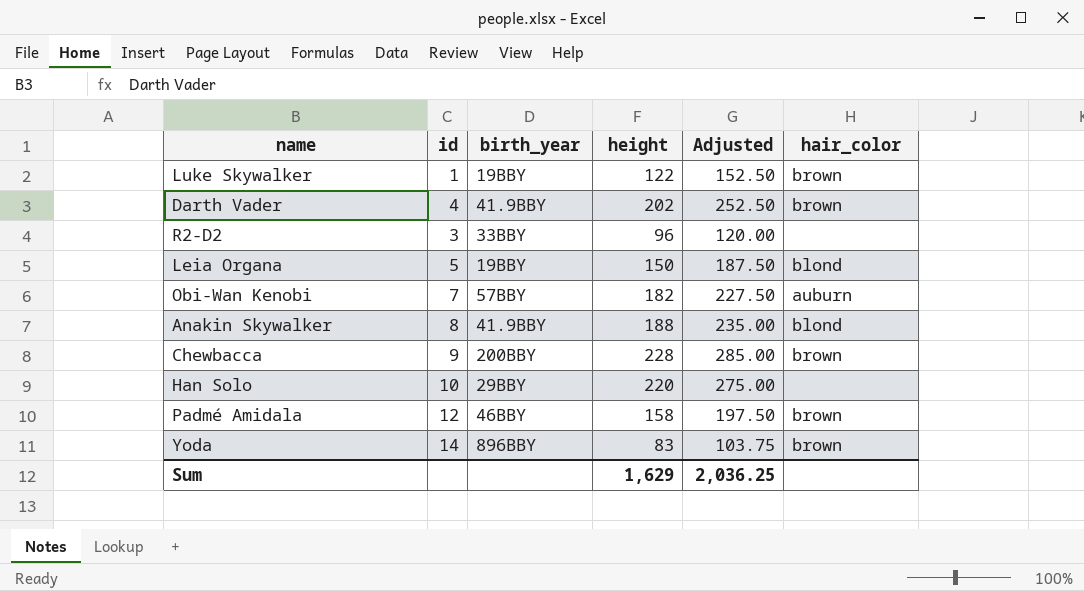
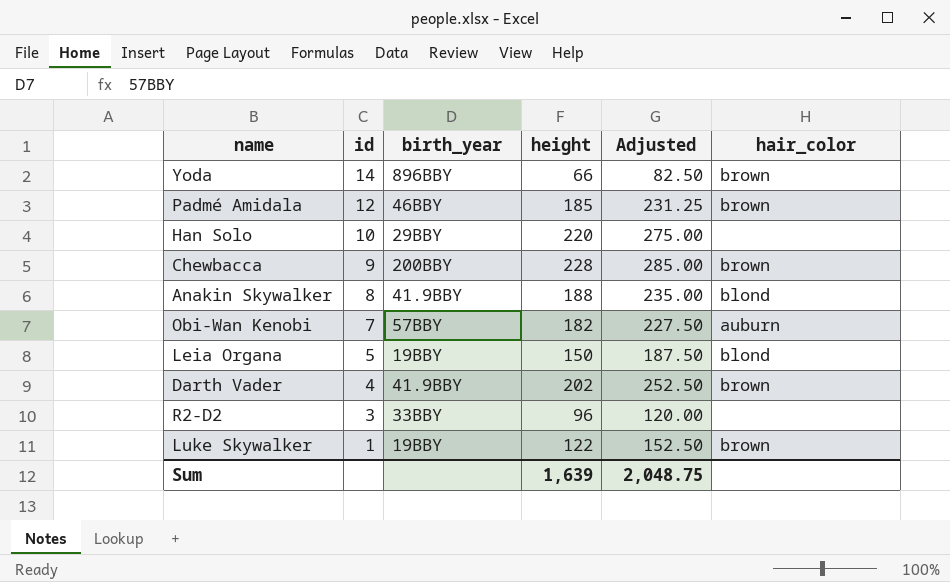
row order: none -> id descending
Yoda | height: 83 -> 66
Yoda | Adjusted: 103.75 -> 82.50
Padmé Amidala | height: 158 -> 185
Padmé Amidala | Adjusted: 197.50 -> 231.25
Sum | height: 1,629 -> 1,639
Sum | Adjusted: 2,036.25 -> 2,048.75

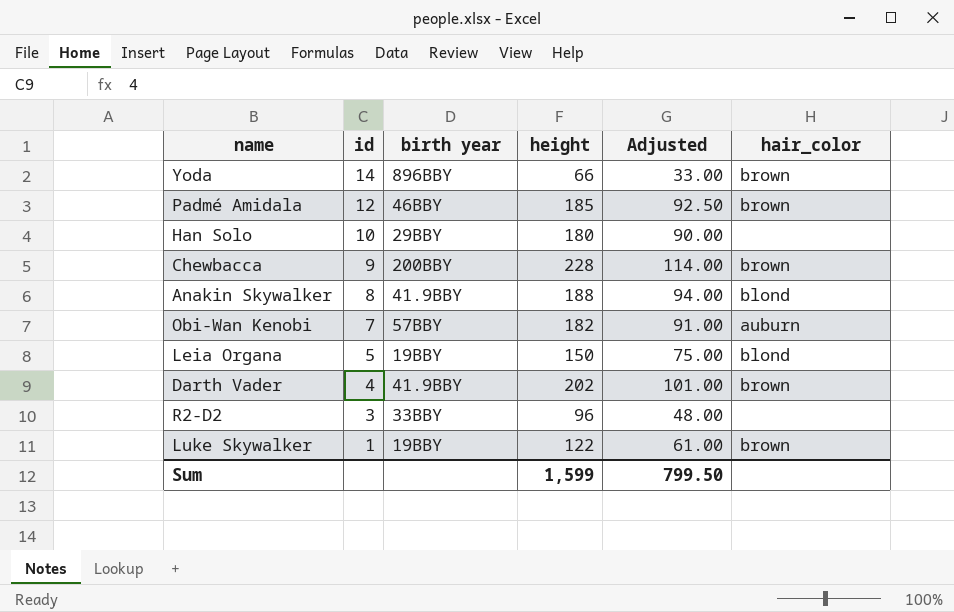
column name: birth_year -> birth year
column Adjusted | formula: [height] * 1.25 -> [height] * 0.5
Han Solo | height: 220 -> 180
Sum | height: 1,639 -> 1,599
Sum | Adjusted: 2,048.75 -> 799.50

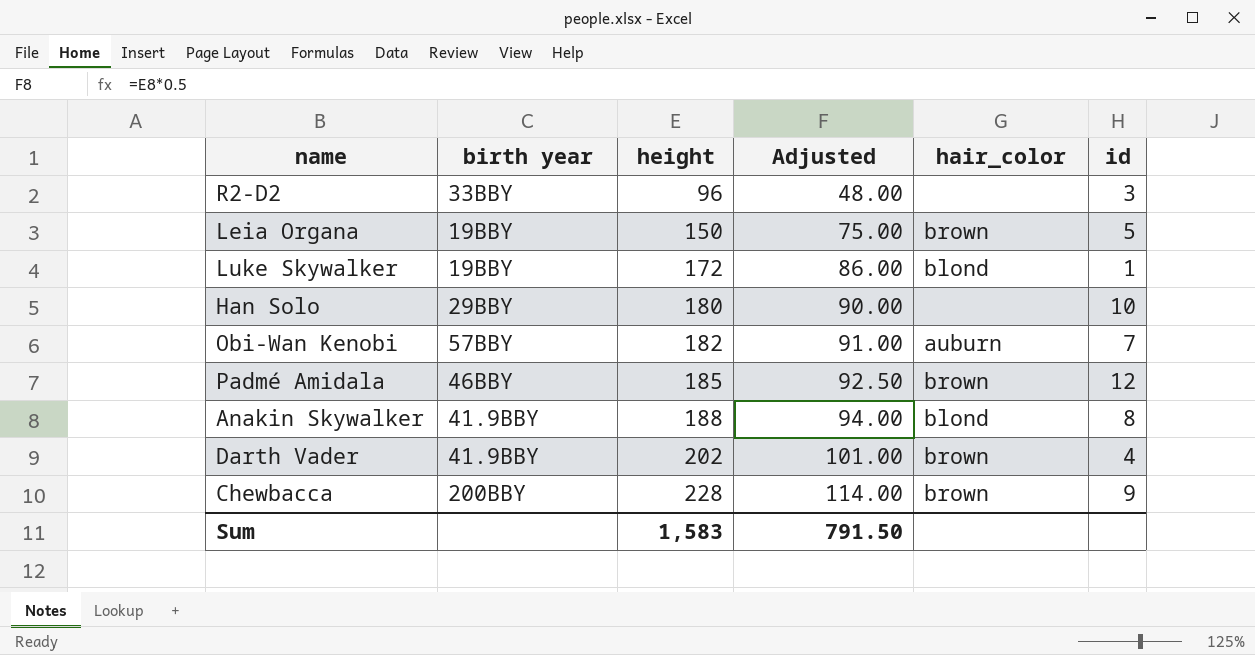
row order: id descending -> height ascending
column id | position: 2 -> 6
row Yoda: 14 | 896BBY | 66 | 33.00 | brown -> none
Leia Organa | hair_color: blond -> brown
Luke Skywalker | height: 122 -> 172
Luke Skywalker | Adjusted: 61.00 -> 86.00
Luke Skywalker | hair_color: brown -> blond
Sum | height: 1,599 -> 1,583
Sum | Adjusted: 799.50 -> 791.50

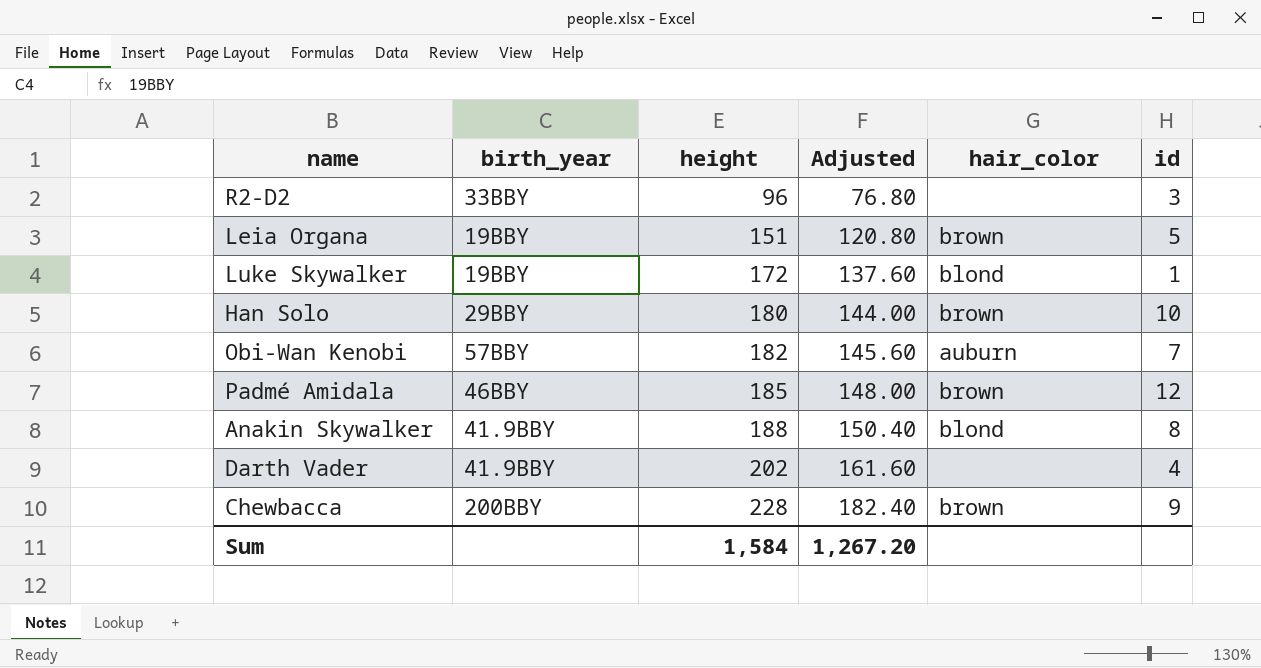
column name: birth year -> birth_year
column Adjusted | formula: [height] * 0.5 -> [height] * 0.8
Leia Organa | height: 150 -> 151
Han Solo | hair_color: none -> brown
Darth Vader | hair_color: brown -> none
Sum | height: 1,583 -> 1,584
Sum | Adjusted: 791.50 -> 1,267.20

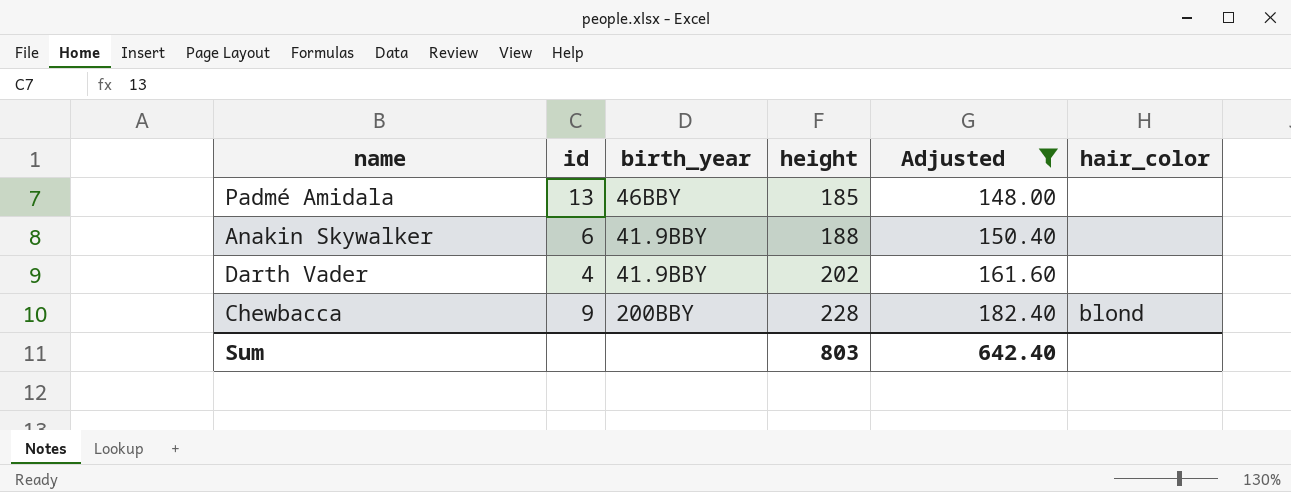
filter: none -> Adjusted >= 148.00
column id | position: 6 -> 2
Padmé Amidala | id: 12 -> 13
Padmé Amidala | hair_color: brown -> none
Anakin Skywalker | id: 8 -> 6
Anakin Skywalker | hair_color: blond -> none
Chewbacca | hair_color: brown -> blond
Sum | height: 1,584 -> 803
Sum | Adjusted: 1,267.20 -> 642.40

